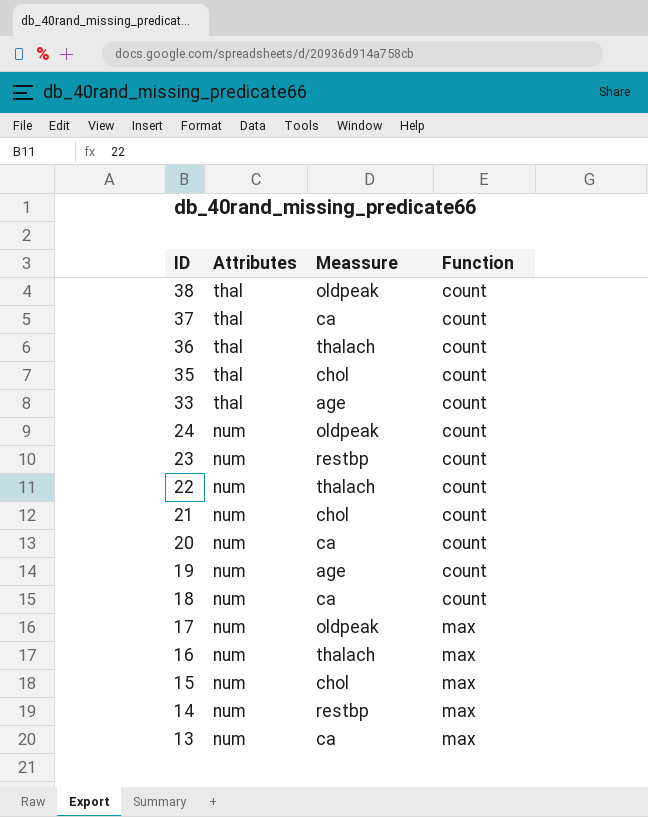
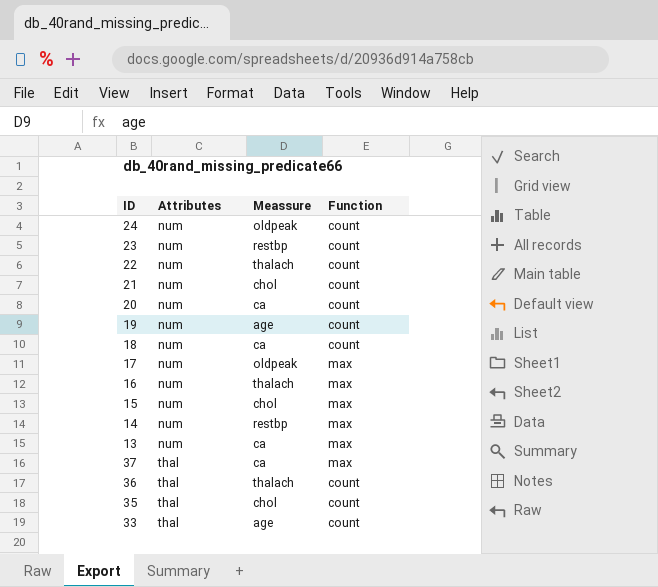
row order: ID descending -> Attributes ascending
row 38: thal | oldpeak | count -> none
37 | Function: count -> max

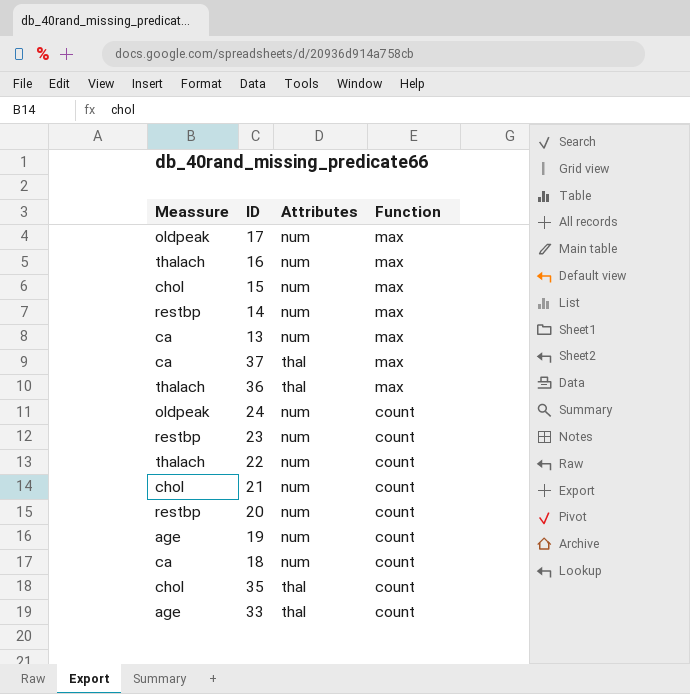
row order: Attributes ascending -> Function descending
column Meassure | position: 3 -> 1
36 | Function: count -> max
20 | Meassure: ca -> restbp

